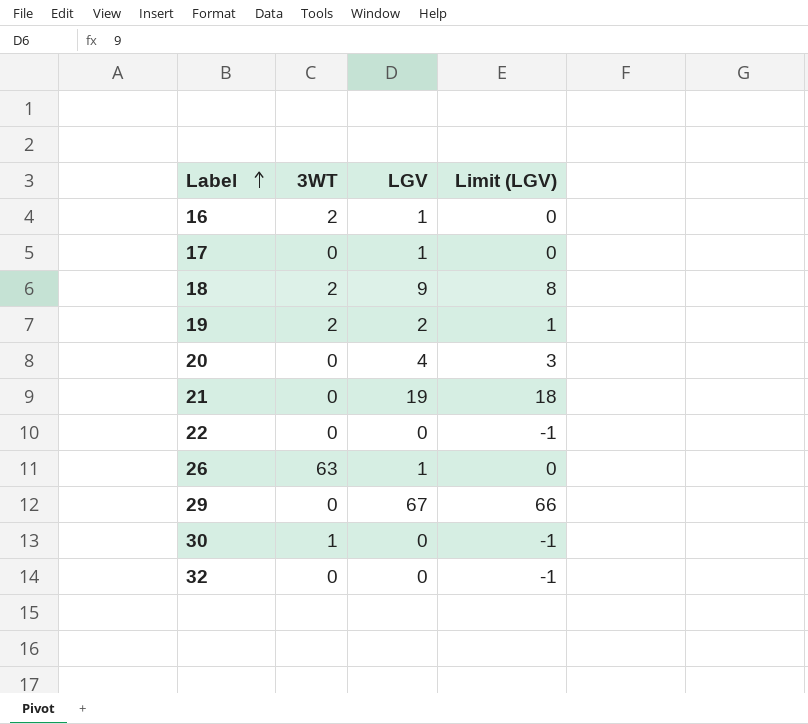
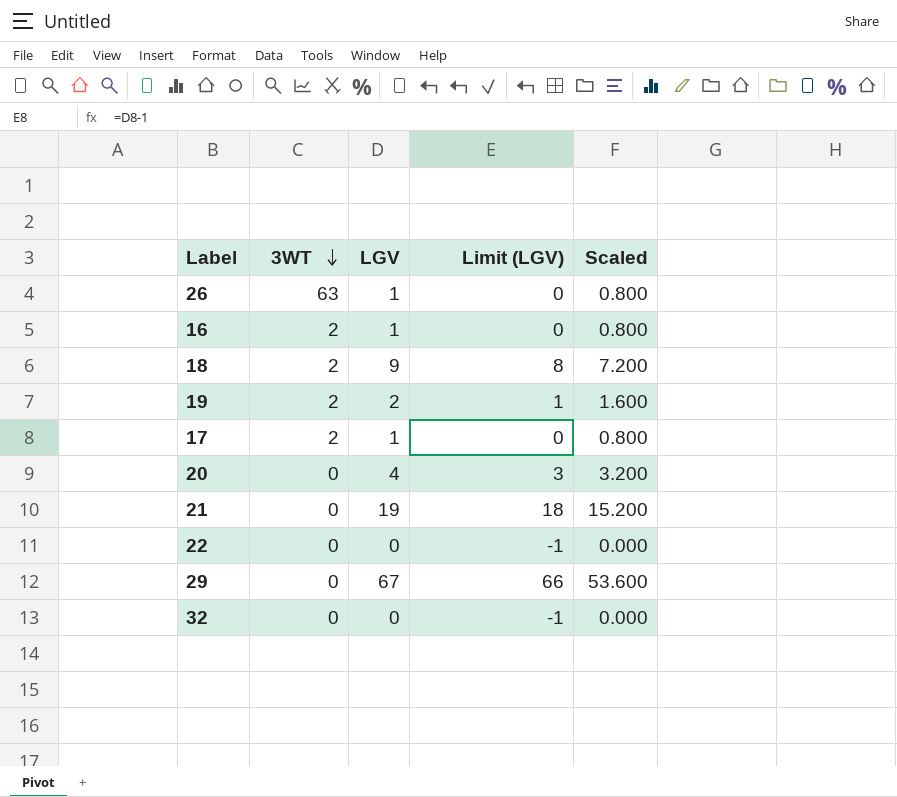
row order: Label ascending -> 3WT descending
column Scaled | formula: none -> [LGV] * 0.8
row 30: 1 | 0 | -1 -> none
17 | 3WT: 0 -> 2

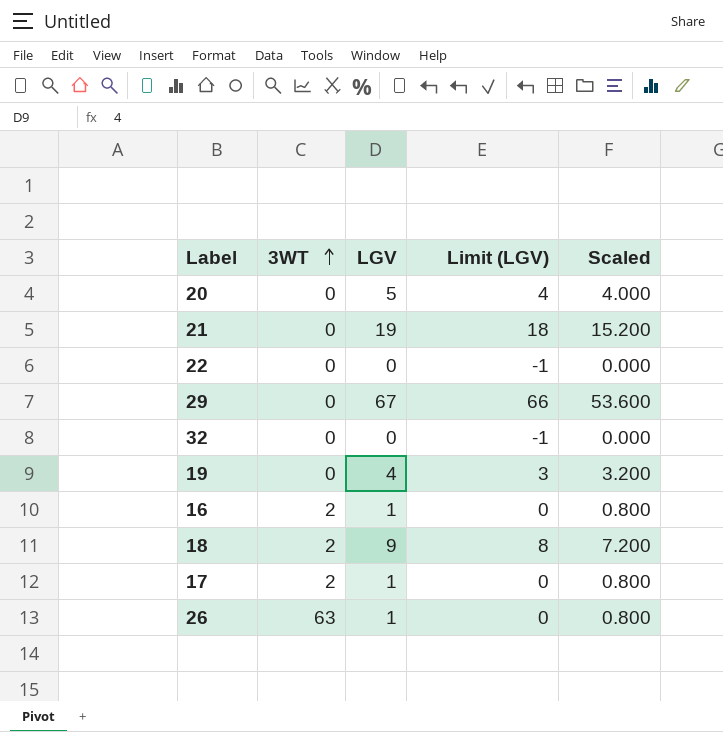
row order: 3WT descending -> 3WT ascending
20 | LGV: 4 -> 5
20 | Limit (LGV): 3 -> 4
20 | Scaled: 3.200 -> 4.000
19 | 3WT: 2 -> 0
19 | LGV: 2 -> 4
19 | Limit (LGV): 1 -> 3
19 | Scaled: 1.600 -> 3.200

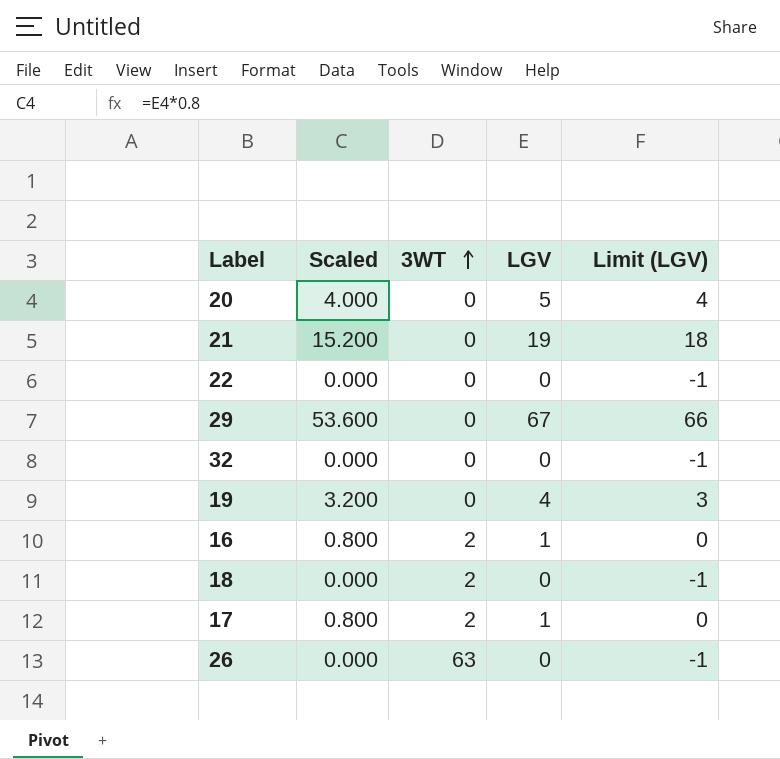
column Scaled | position: 5 -> 2
18 | Scaled: 7.200 -> 0.000
18 | LGV: 9 -> 0
18 | Limit (LGV): 8 -> -1
26 | Scaled: 0.800 -> 0.000
26 | LGV: 1 -> 0
26 | Limit (LGV): 0 -> -1

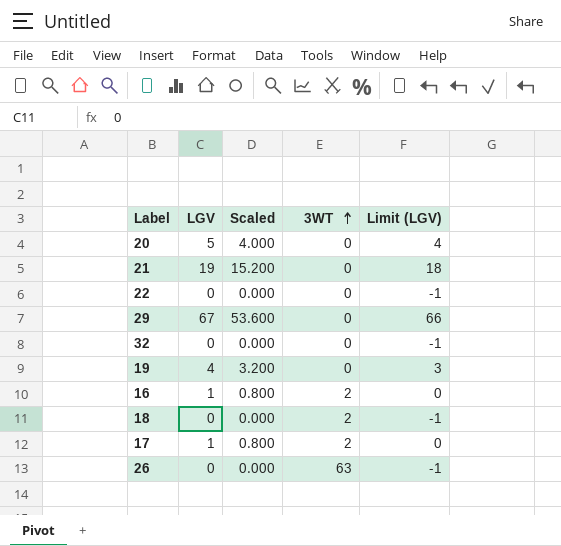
column LGV | position: 4 -> 2

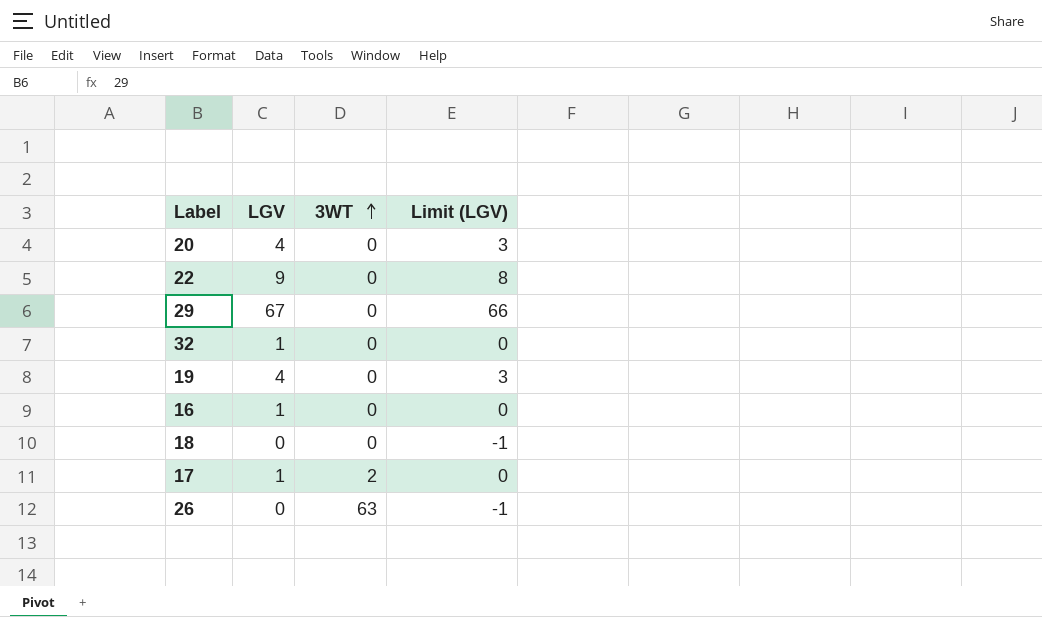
column Scaled | formula: [LGV] * 0.8 -> none
row 21: 19 | 15.200 | 0 | 18 -> none
20 | LGV: 5 -> 4
20 | Limit (LGV): 4 -> 3
22 | LGV: 0 -> 9
22 | Limit (LGV): -1 -> 8
32 | LGV: 0 -> 1
32 | Limit (LGV): -1 -> 0
16 | 3WT: 2 -> 0
18 | 3WT: 2 -> 0

